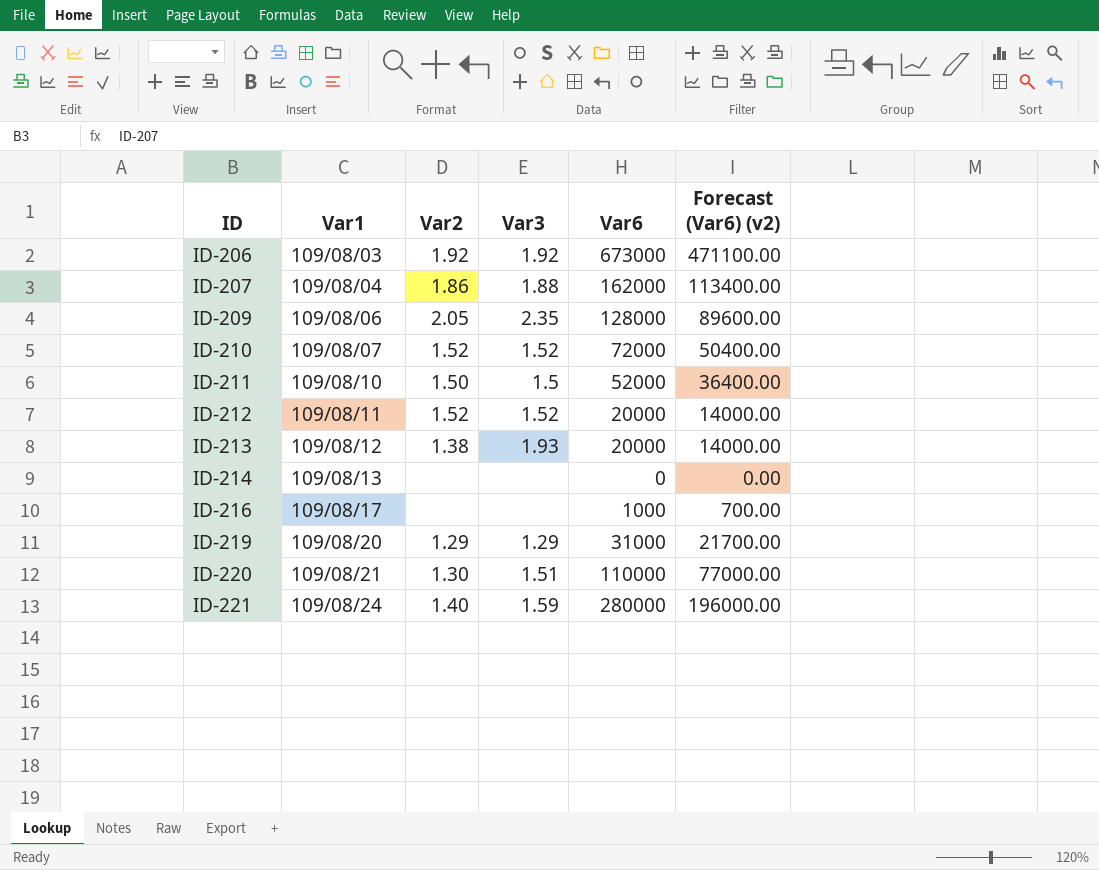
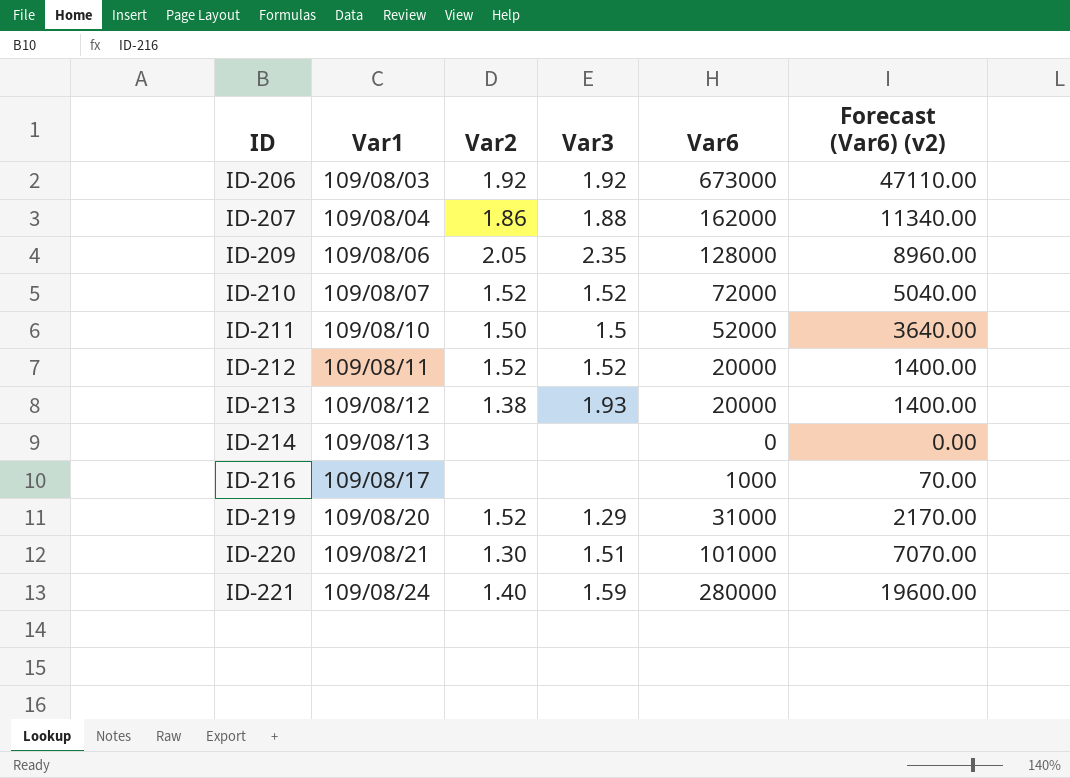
column Forecast (Var6) (v2) | formula: [Var6] * 0.7 -> [Var6] * 0.07
ID-219 | Var2: 1.29 -> 1.52
ID-220 | Var6: 110000 -> 101000

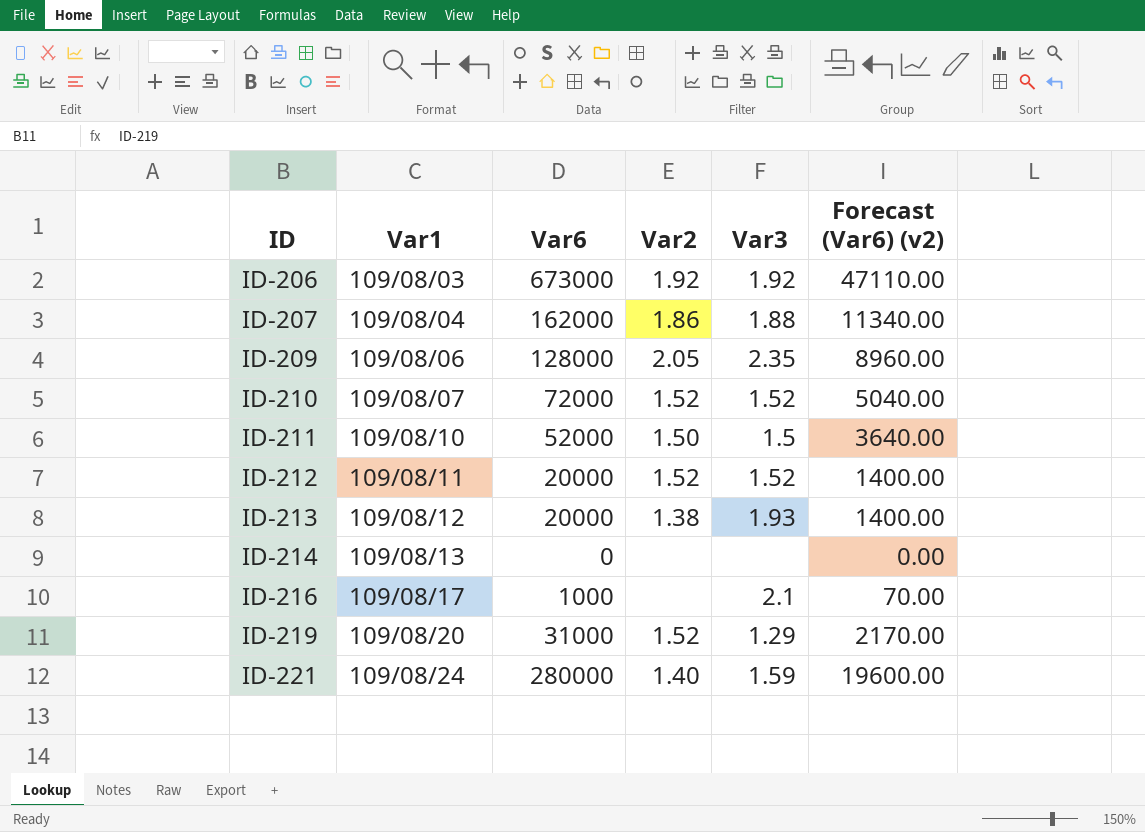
column Var6 | position: 5 -> 3
row ID-220: 109/08/21 | 1.30 | 1.51 | 101000 | 7070.00 -> none
ID-216 | Var3: none -> 2.1

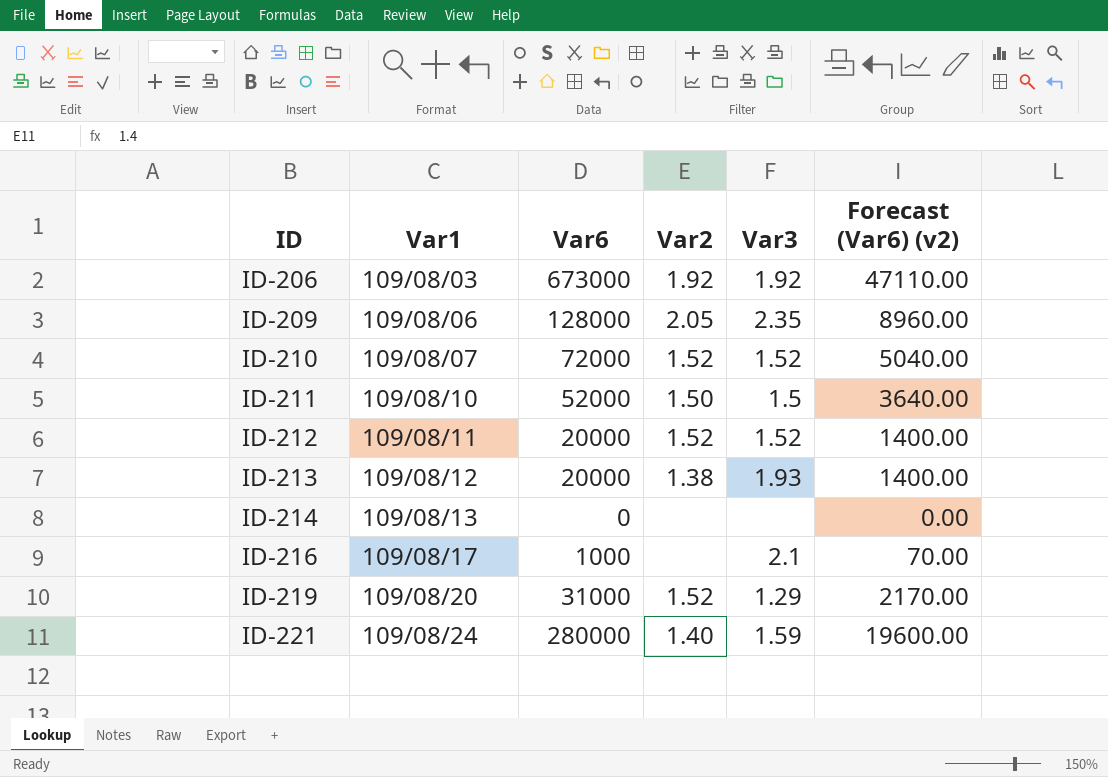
row ID-207: 109/08/04 | 162000 | 1.86 | 1.88 | 11340.00 -> none

